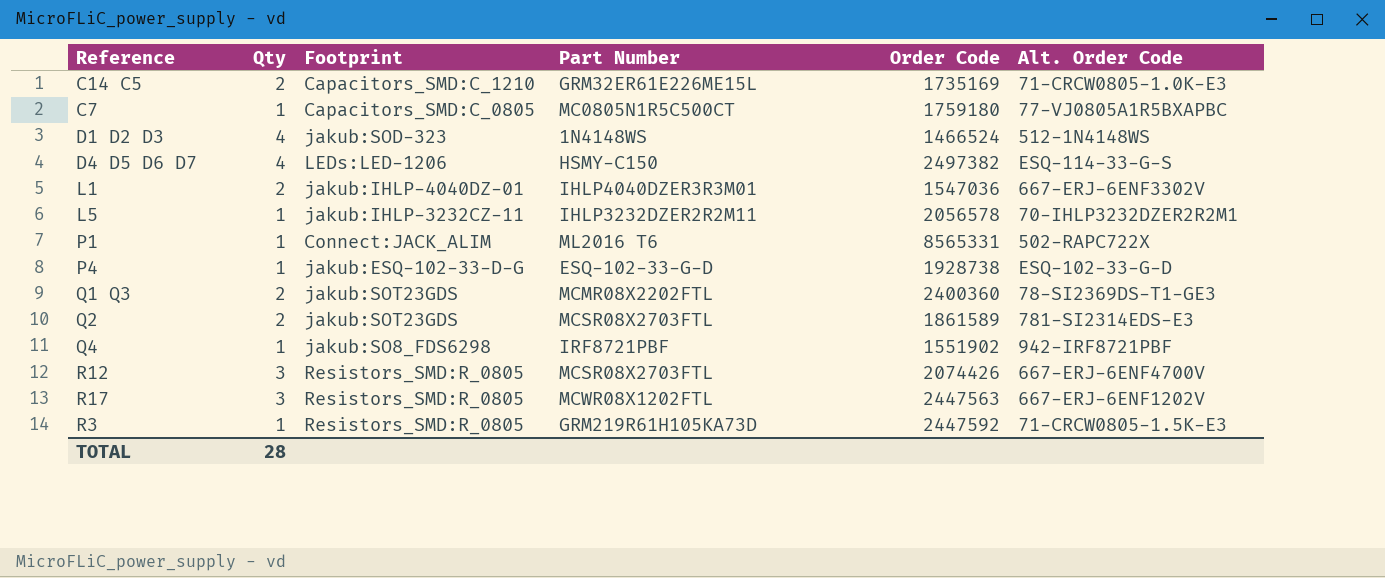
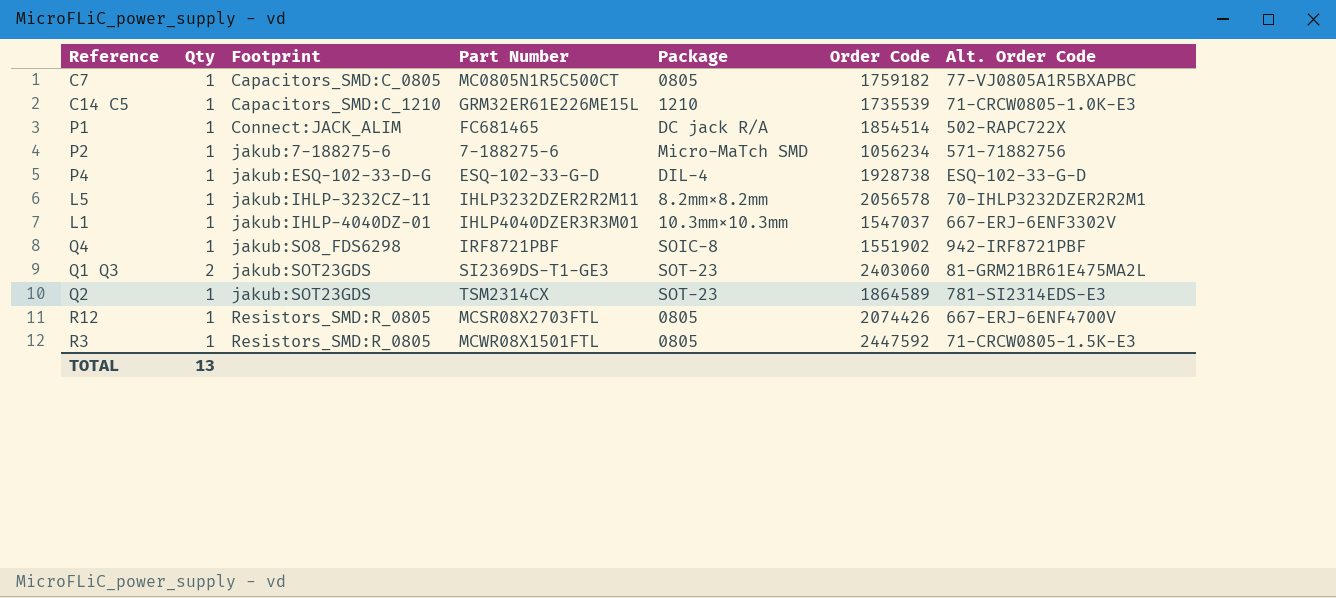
row order: none -> Footprint ascending
column Package | position: none -> 5
row D1 D2 D3: 4 | jakub:SOD-323 | 1N4148WS | 1466524 | 512-1N4148WS -> none
row D4 D5 D6 D7: 4 | LEDs:LED-1206 | HSMY-C150 | 2497382 | ESQ-114-33-G-S -> none
row R17: 3 | Resistors_SMD:R_0805 | MCWR08X1202FTL | 2447563 | 667-ERJ-6ENF1202V -> none
C7 | Order Code: 1759180 -> 1759182
C14 C5 | Qty: 2 -> 1
C14 C5 | Order Code: 1735169 -> 1735539
P1 | Part Number: ML2016 T6 -> FC681465
P1 | Order Code: 8565331 -> 1854514
row P2: none -> 1 | jakub:7-188275-6 | 7-188275-6 | Micro-MaTch SMD | 1056234 | 571-71882756
L1 | Qty: 2 -> 1
L1 | Order Code: 1547036 -> 1547037
Q1 Q3 | Part Number: MCMR08X2202FTL -> SI2369DS-T1-GE3
Q1 Q3 | Order Code: 2400360 -> 2403060
Q1 Q3 | Alt. Order Code: 78-SI2369DS-T1-GE3 -> 81-GRM21BR61E475MA2L
Q2 | Qty: 2 -> 1
Q2 | Part Number: MCSR08X2703FTL -> TSM2314CX
Q2 | Order Code: 1861589 -> 1864589
R12 | Qty: 3 -> 1
R3 | Part Number: GRM219R61H105KA73D -> MCWR08X1501FTL
TOTAL | Qty: 28 -> 13

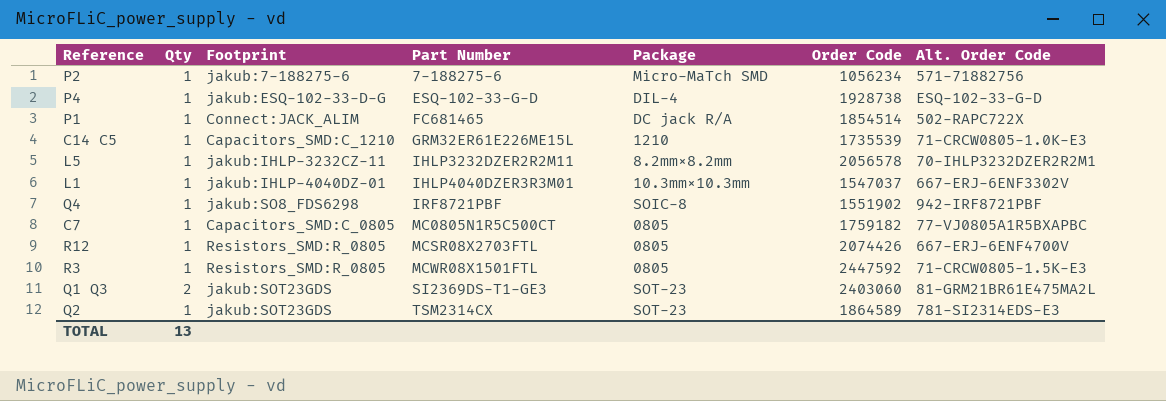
row order: Footprint ascending -> Part Number ascending

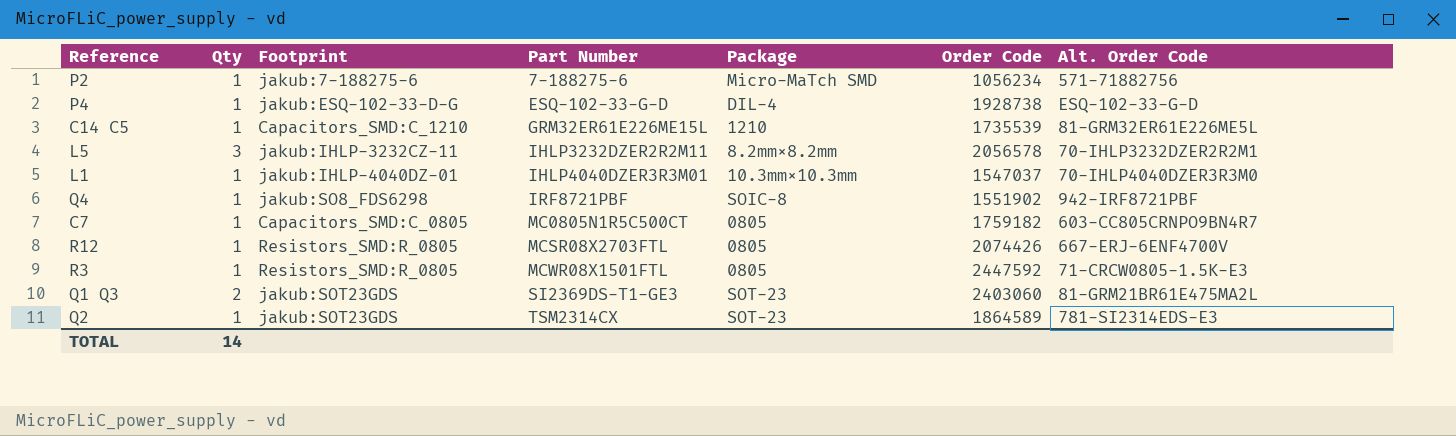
row P1: 1 | Connect:JACK_ALIM | FC681465 | DC jack R/A | 1854514 | 502-RAPC722X -> none
C14 C5 | Alt. Order Code: 71-CRCW0805-1.0K-E3 -> 81-GRM32ER61E226ME5L
L5 | Qty: 1 -> 3
L1 | Alt. Order Code: 667-ERJ-6ENF3302V -> 70-IHLP4040DZER3R3M0
C7 | Alt. Order Code: 77-VJ0805A1R5BXAPBC -> 603-CC805CRNPO9BN4R7
TOTAL | Qty: 13 -> 14

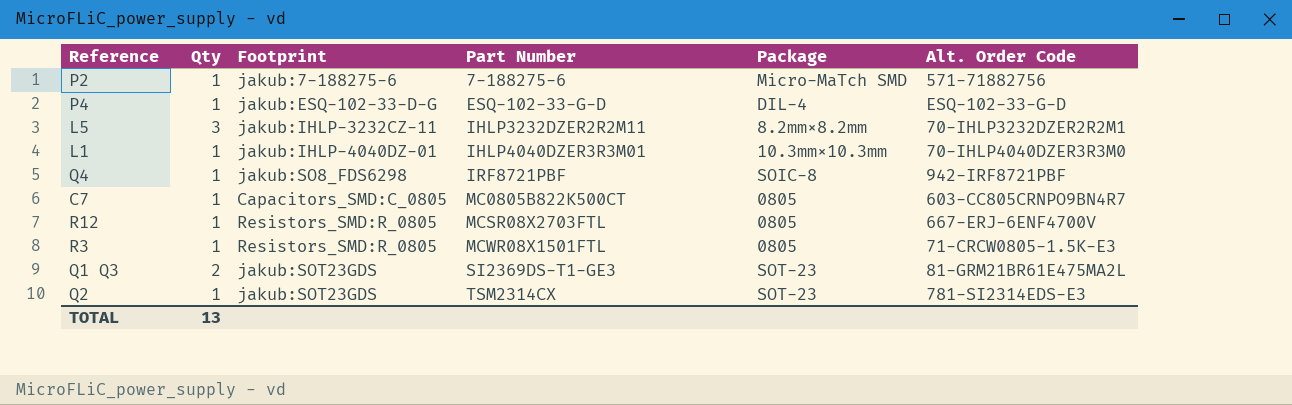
column Order Code | position: 6 -> none
row C14 C5: 1 | Capacitors_SMD:C_1210 | GRM32ER61E226ME15L | 1210 | 1735539 | 81-GRM32ER61E226ME5L -> none
C7 | Part Number: MC0805N1R5C500CT -> MC0805B822K500CT
TOTAL | Qty: 14 -> 13

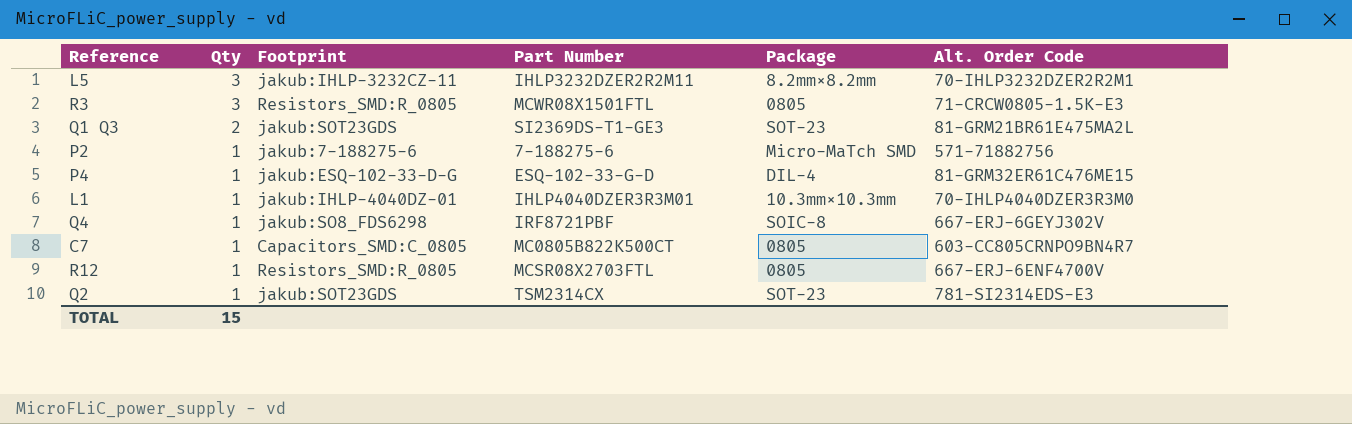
row order: Part Number ascending -> Qty descending
R3 | Qty: 1 -> 3
P4 | Alt. Order Code: ESQ-102-33-G-D -> 81-GRM32ER61C476ME15
Q4 | Alt. Order Code: 942-IRF8721PBF -> 667-ERJ-6GEYJ302V
TOTAL | Qty: 13 -> 15

